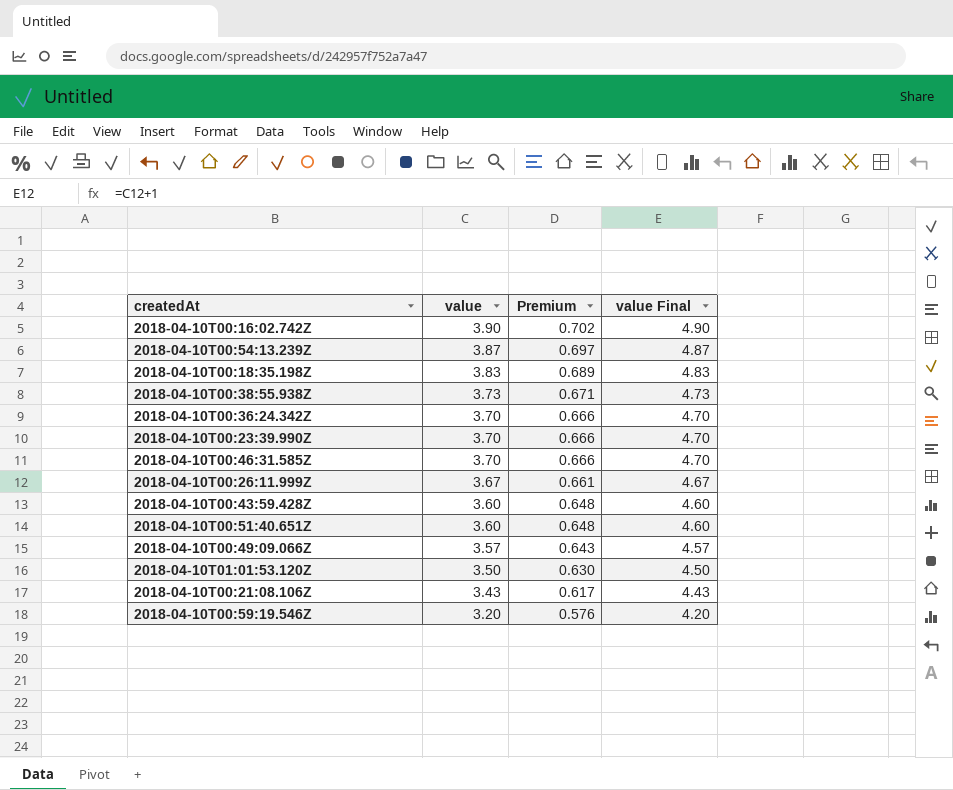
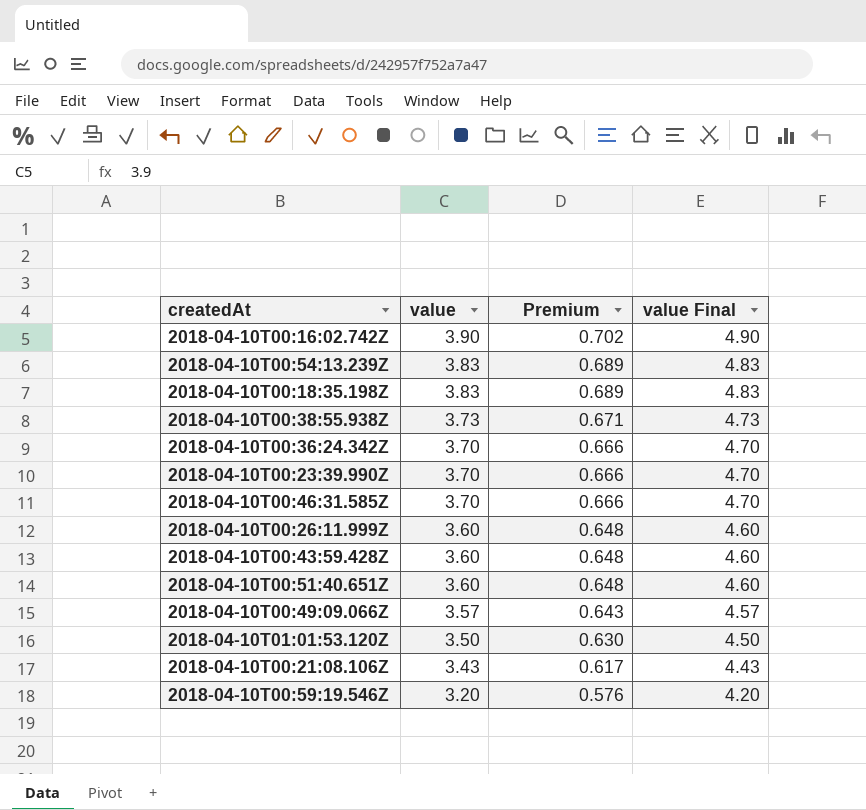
2018-04-10T00:54:13.239Z | value: 3.87 -> 3.83
2018-04-10T00:54:13.239Z | Premium: 0.697 -> 0.689
2018-04-10T00:54:13.239Z | value Final: 4.87 -> 4.83
2018-04-10T00:26:11.999Z | value: 3.67 -> 3.60
2018-04-10T00:26:11.999Z | Premium: 0.661 -> 0.648
2018-04-10T00:26:11.999Z | value Final: 4.67 -> 4.60

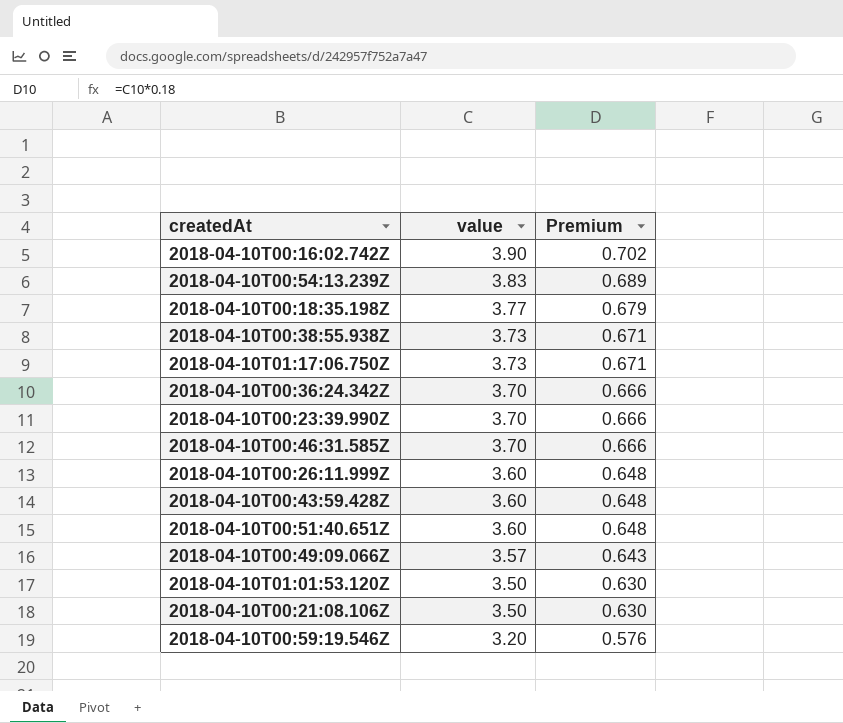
column value Final | formula: [value] + 1 -> none
2018-04-10T00:18:35.198Z | value: 3.83 -> 3.77
2018-04-10T00:18:35.198Z | Premium: 0.689 -> 0.679
row 2018-04-10T01:17:06.750Z: none -> 3.73 | 0.671
2018-04-10T00:21:08.106Z | value: 3.43 -> 3.50
2018-04-10T00:21:08.106Z | Premium: 0.617 -> 0.630

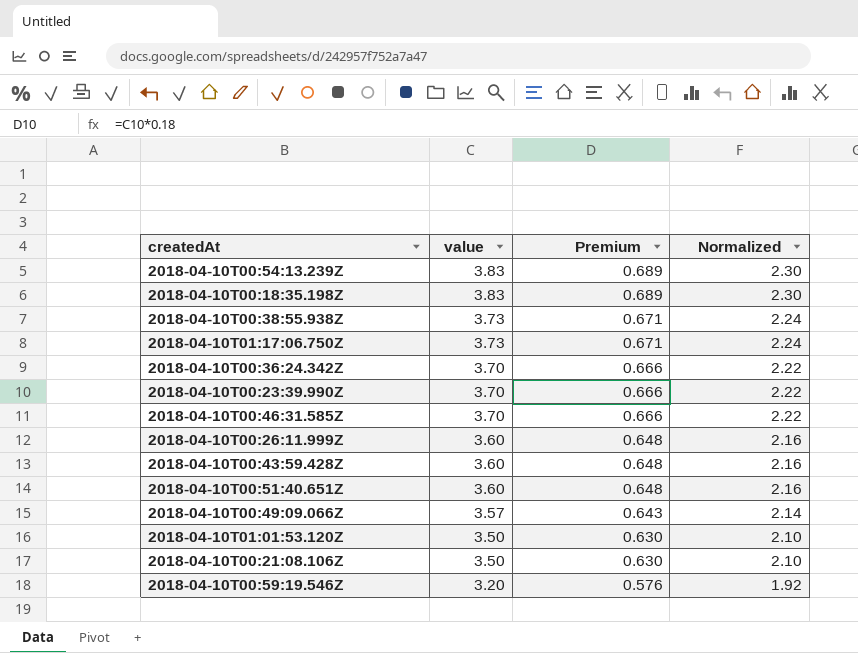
column Normalized | formula: none -> [value] * 0.6
row 2018-04-10T00:16:02.742Z: 3.90 | 0.702 -> none
2018-04-10T00:18:35.198Z | value: 3.77 -> 3.83
2018-04-10T00:18:35.198Z | Premium: 0.679 -> 0.689

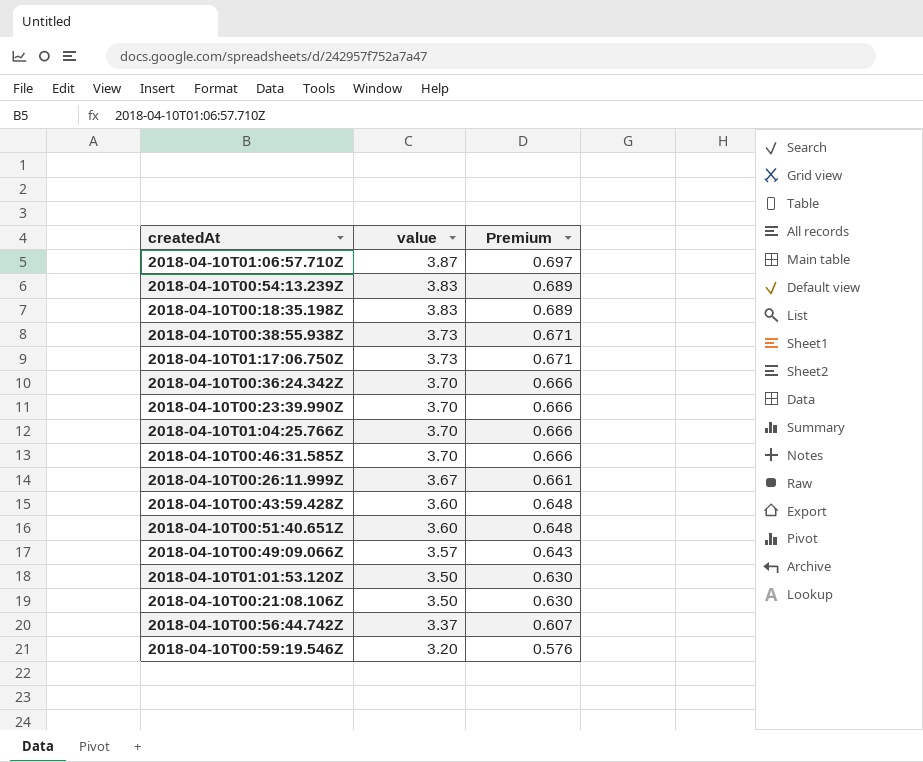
column Normalized | formula: [value] * 0.6 -> none
row 2018-04-10T01:06:57.710Z: none -> 3.87 | 0.697
row 2018-04-10T01:04:25.766Z: none -> 3.70 | 0.666
2018-04-10T00:26:11.999Z | value: 3.60 -> 3.67
2018-04-10T00:26:11.999Z | Premium: 0.648 -> 0.661
row 2018-04-10T00:56:44.742Z: none -> 3.37 | 0.607

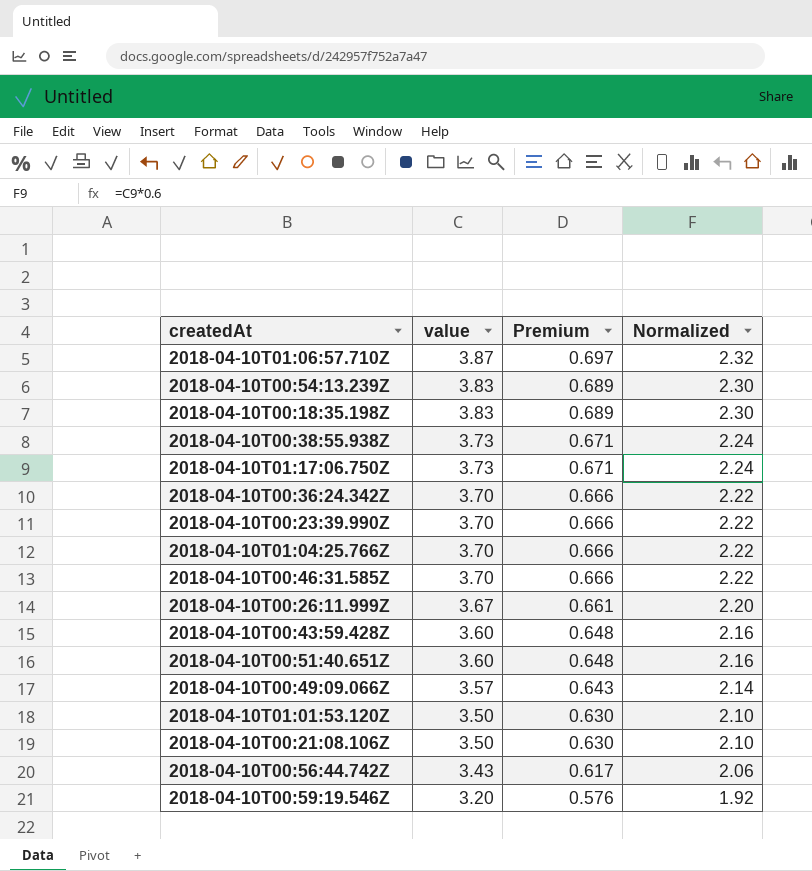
column Normalized | formula: none -> [value] * 0.6
2018-04-10T00:56:44.742Z | value: 3.37 -> 3.43
2018-04-10T00:56:44.742Z | Premium: 0.607 -> 0.617

